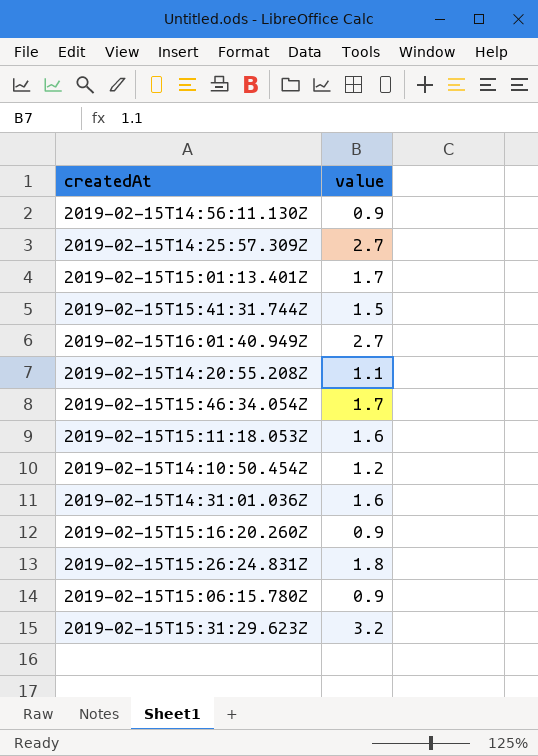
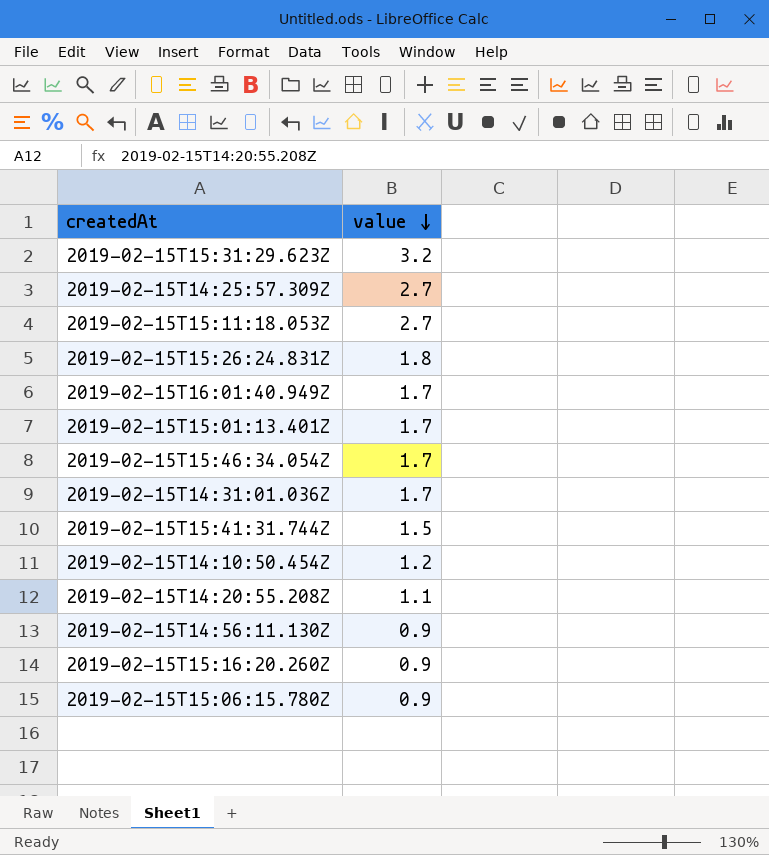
row order: none -> value descending
2019-02-15T15:11:18.053Z | value: 1.6 -> 2.7
2019-02-15T16:01:40.949Z | value: 2.7 -> 1.7
2019-02-15T14:31:01.036Z | value: 1.6 -> 1.7

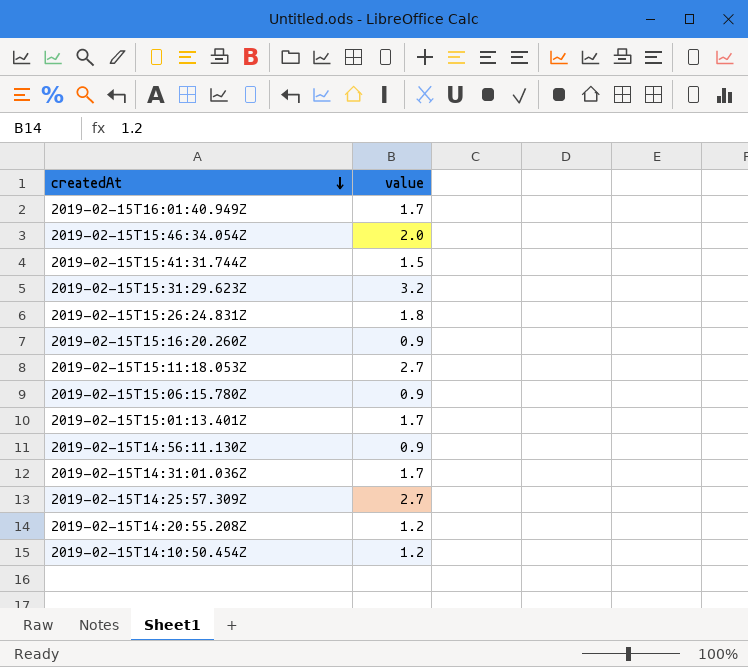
row order: value descending -> createdAt descending
2019-02-15T15:46:34.054Z | value: 1.7 -> 2.0
2019-02-15T14:20:55.208Z | value: 1.1 -> 1.2

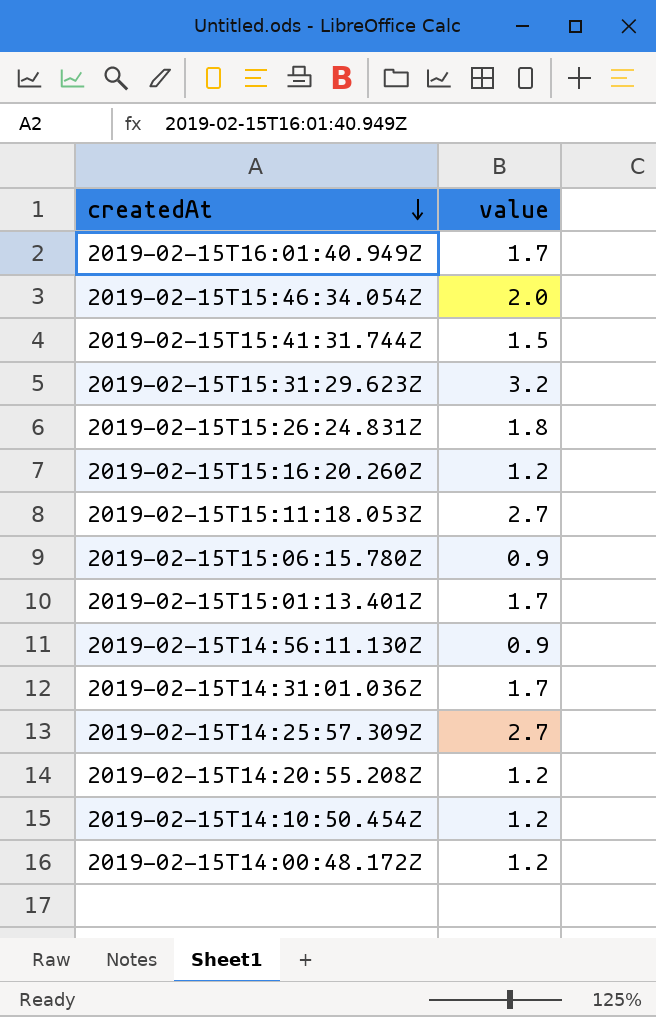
2019-02-15T15:16:20.260Z | value: 0.9 -> 1.2
row 2019-02-15T14:00:48.172Z: none -> 1.2

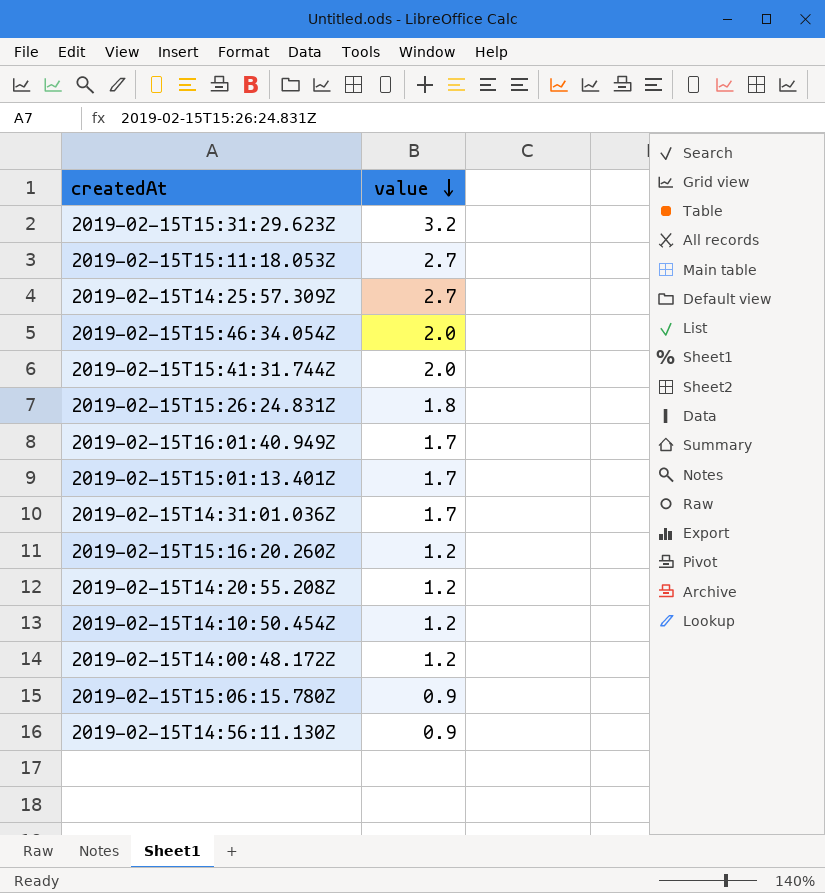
row order: createdAt descending -> value descending
2019-02-15T15:41:31.744Z | value: 1.5 -> 2.0

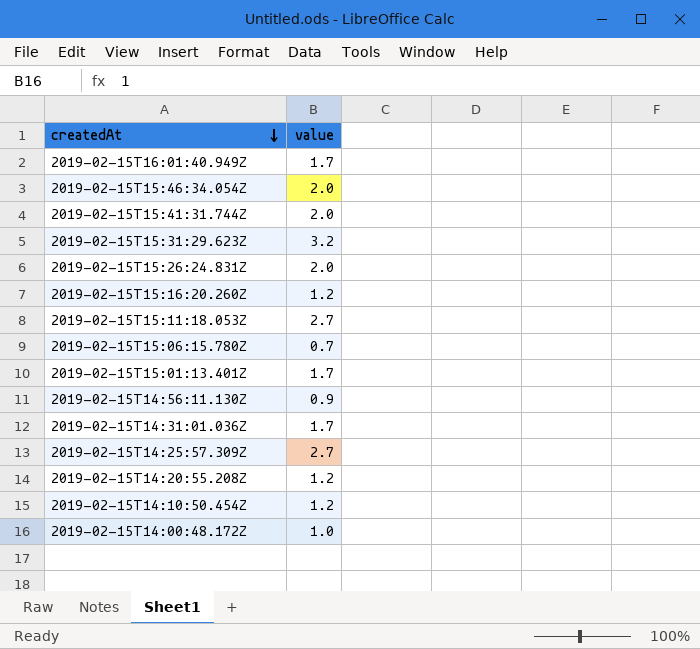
row order: value descending -> createdAt descending
2019-02-15T15:26:24.831Z | value: 1.8 -> 2.0
2019-02-15T15:06:15.780Z | value: 0.9 -> 0.7
2019-02-15T14:00:48.172Z | value: 1.2 -> 1.0

